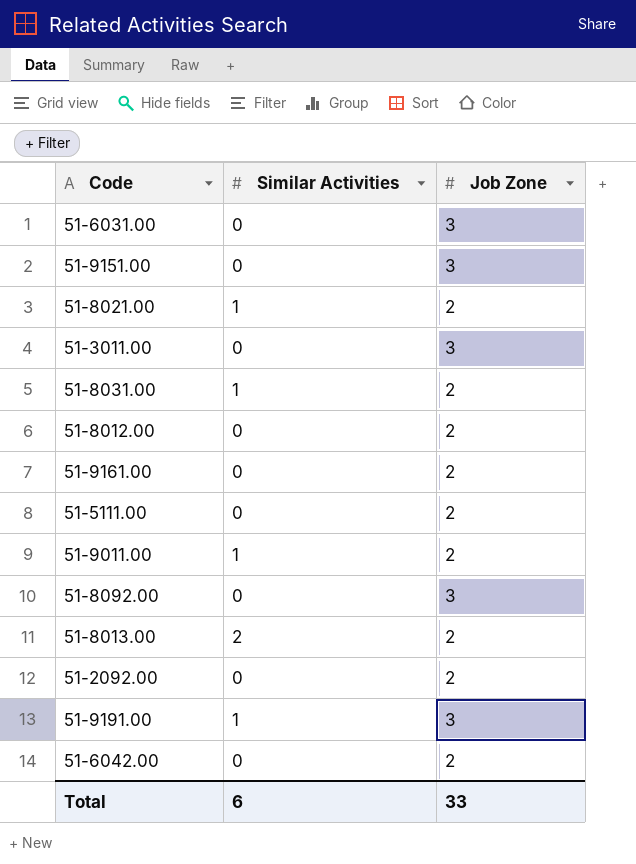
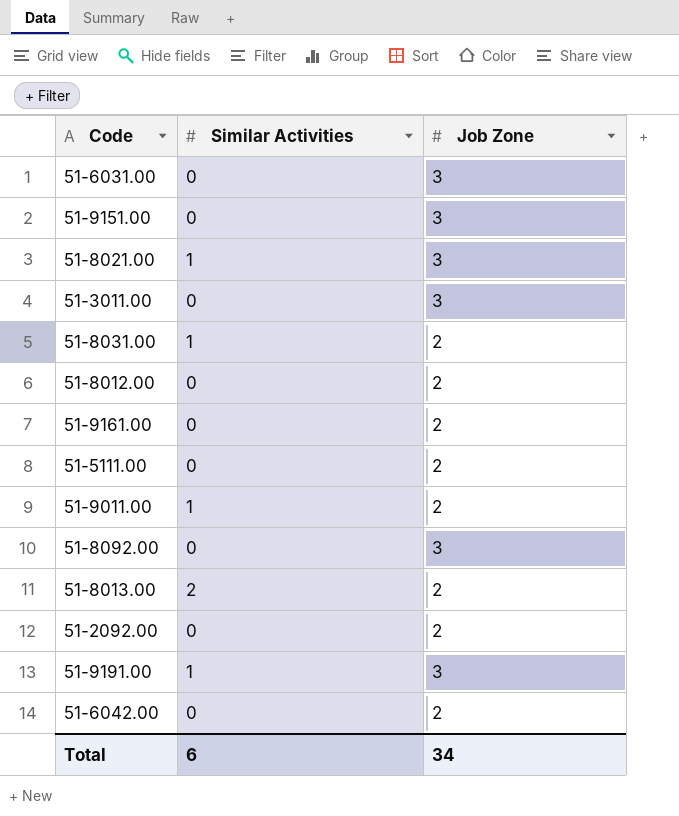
51-8021.00 | Job Zone: 2 -> 3
Total | Job Zone: 33 -> 34

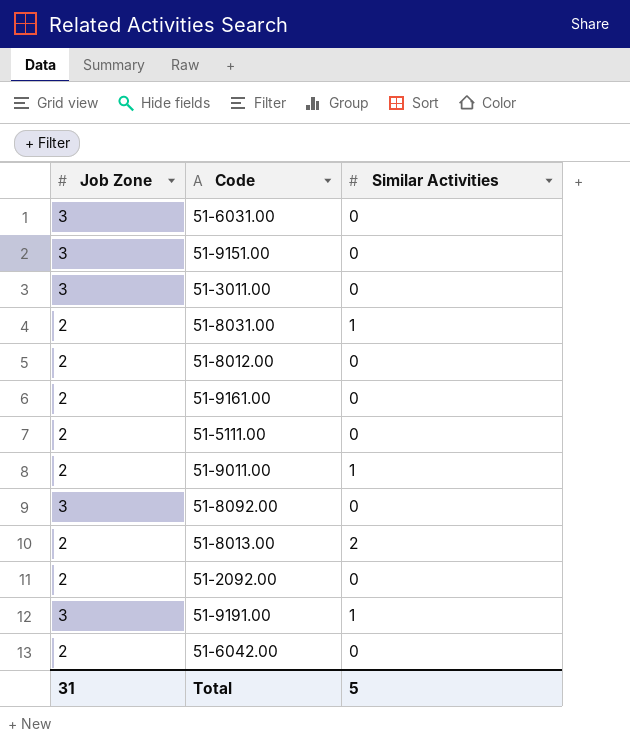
column Job Zone | position: 3 -> 1
row 51-8021.00: 1 | 3 -> none
Total | Job Zone: 34 -> 31
Total | Similar Activities: 6 -> 5

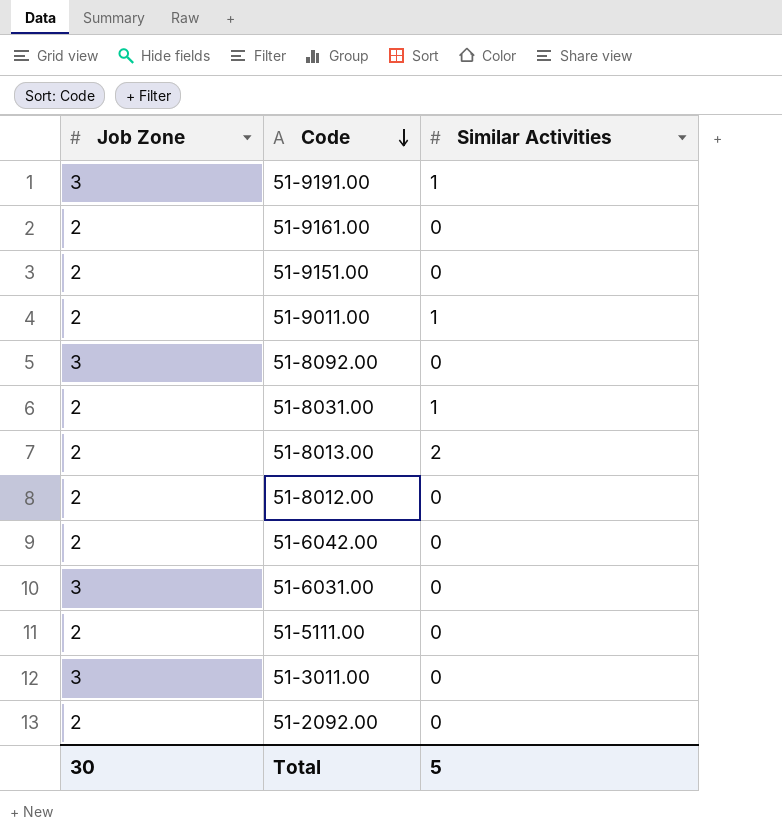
row order: none -> Code descending
51-9151.00 | Job Zone: 3 -> 2
Total | Job Zone: 31 -> 30

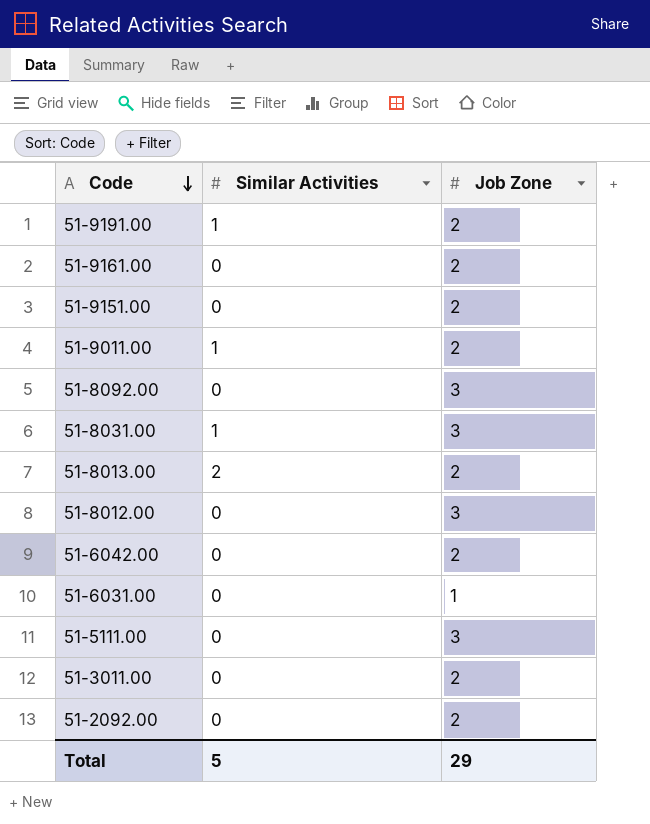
column Job Zone | position: 1 -> 3
51-9191.00 | Job Zone: 3 -> 2
51-8031.00 | Job Zone: 2 -> 3
51-8012.00 | Job Zone: 2 -> 3
51-6031.00 | Job Zone: 3 -> 1
51-5111.00 | Job Zone: 2 -> 3
51-3011.00 | Job Zone: 3 -> 2
Total | Job Zone: 30 -> 29

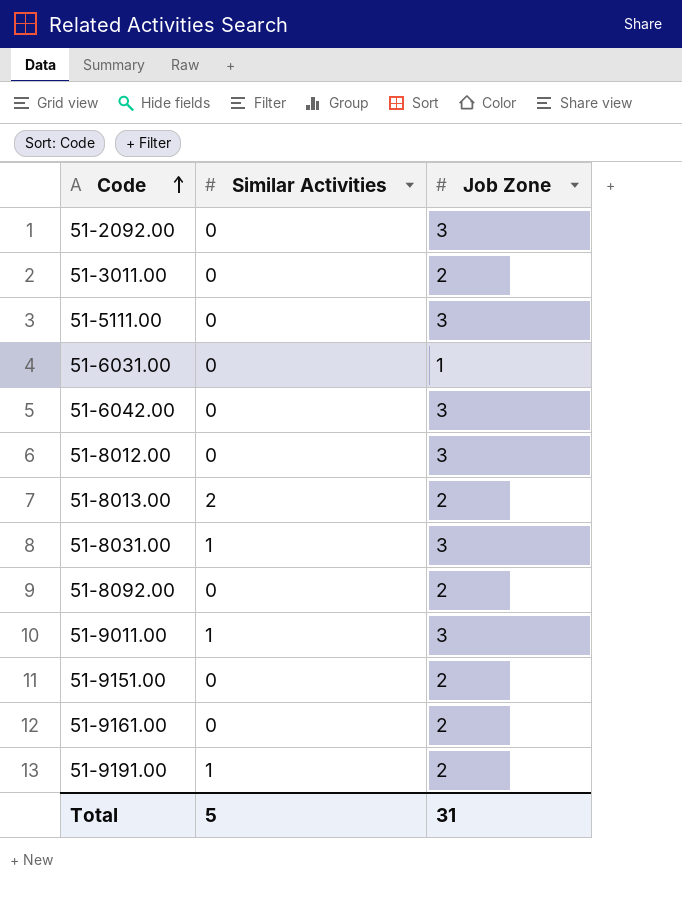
row order: Code descending -> Code ascending
51-2092.00 | Job Zone: 2 -> 3
51-6042.00 | Job Zone: 2 -> 3
51-8092.00 | Job Zone: 3 -> 2
51-9011.00 | Job Zone: 2 -> 3
Total | Job Zone: 29 -> 31

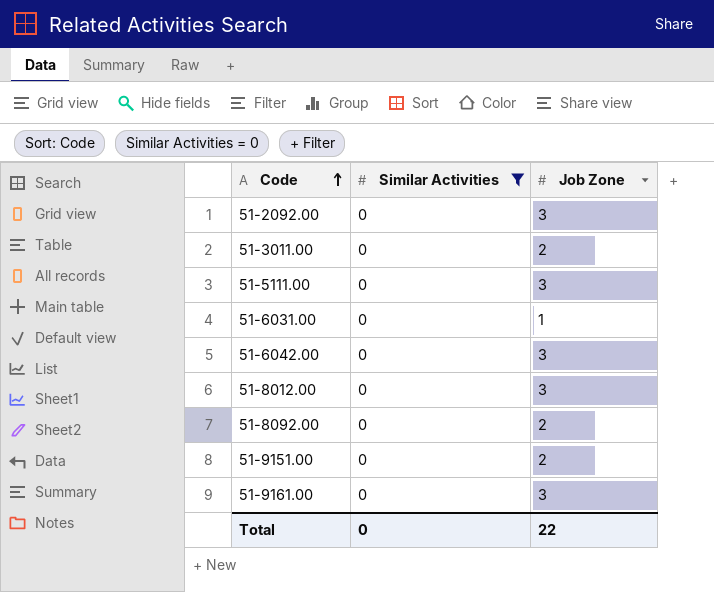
filter: none -> Similar Activities = 0
51-9161.00 | Job Zone: 2 -> 3
Total | Similar Activities: 5 -> 0
Total | Job Zone: 31 -> 22

